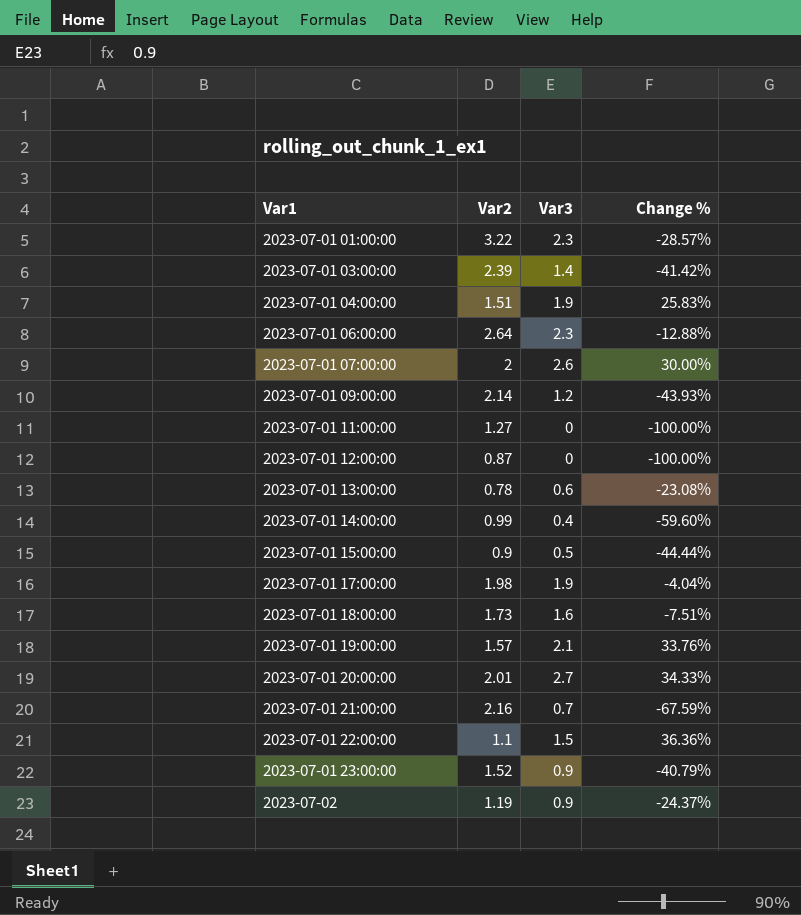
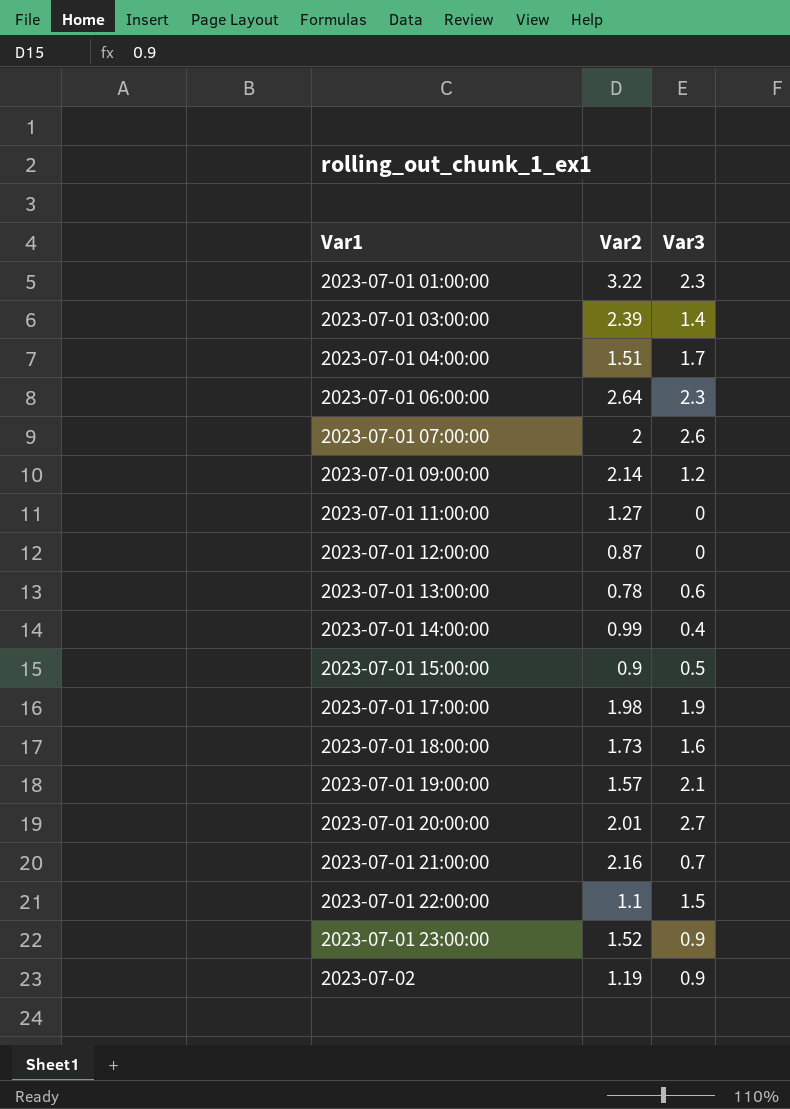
column Change % | formula: ([Var3] - [Var2]) / [Var2] -> none
2023-07-01 04:00:00 | Var3: 1.9 -> 1.7

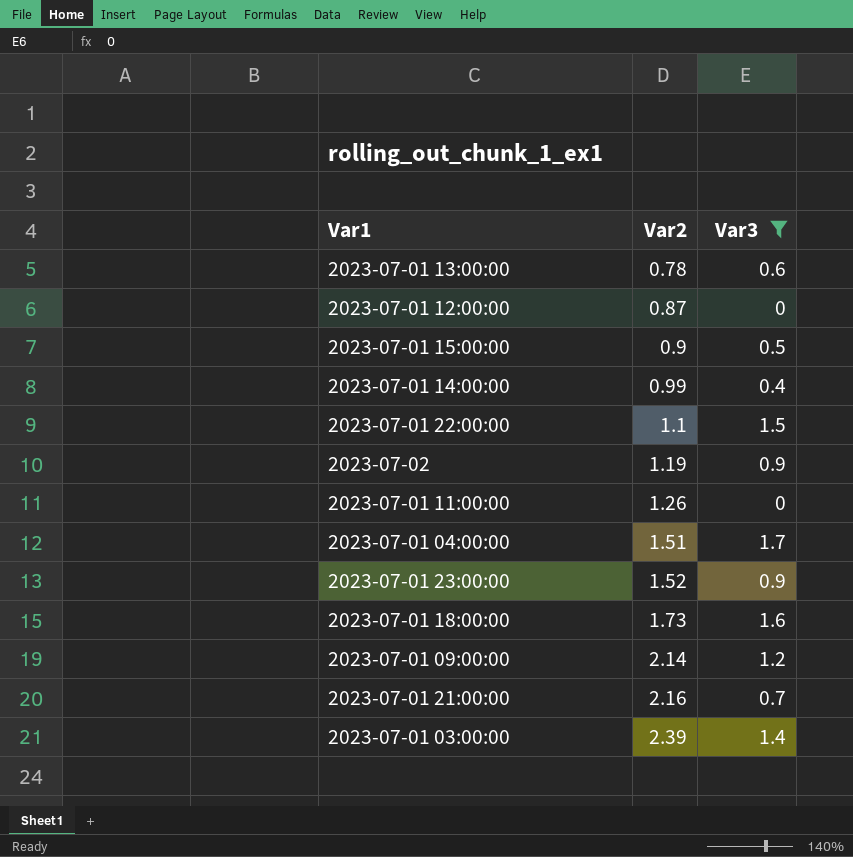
filter: none -> Var3 <= 1.7
row order: Var1 ascending -> Var2 ascending
2023-07-01 11:00:00 | Var2: 1.27 -> 1.26

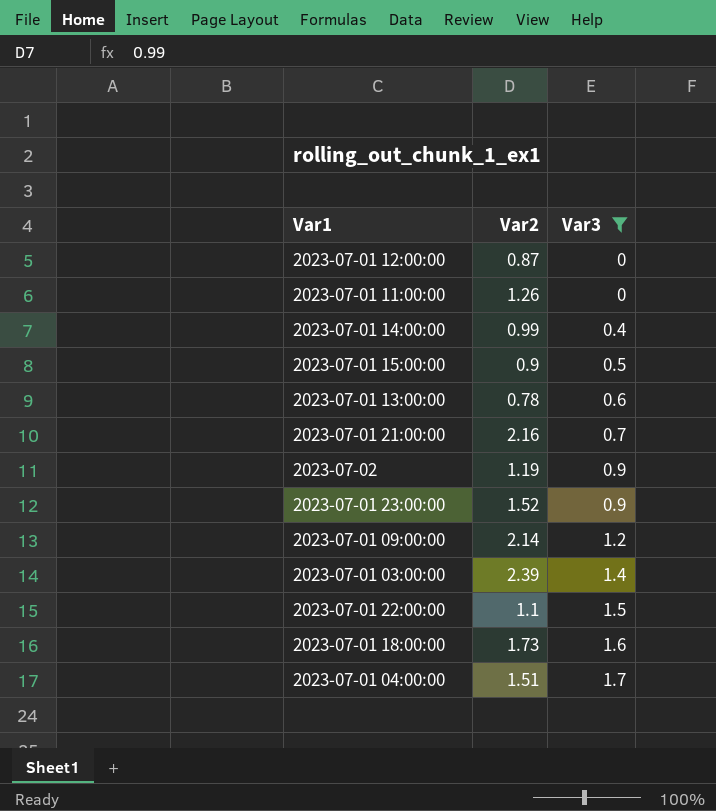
row order: Var2 ascending -> Var3 ascending

